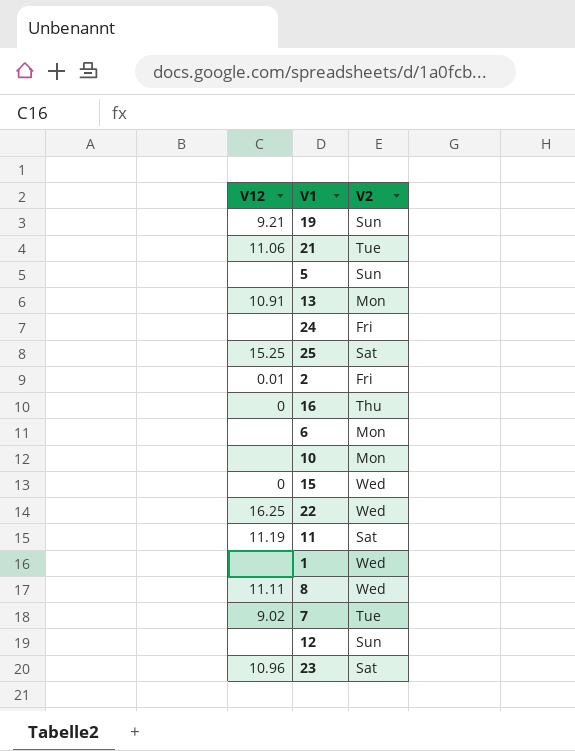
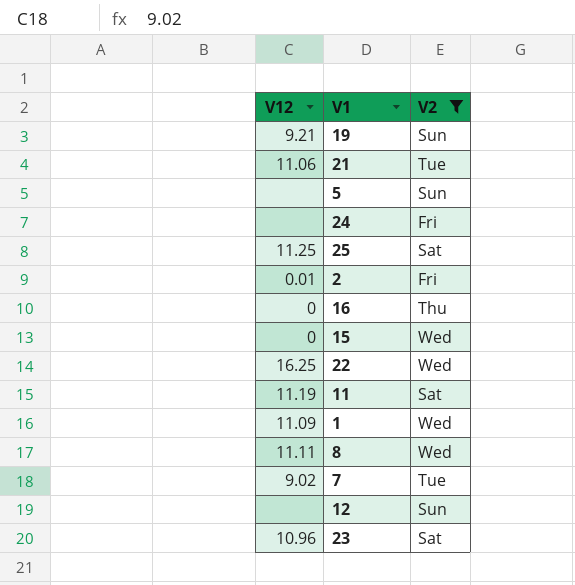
filter: none -> V2 != Mon
25 | V12: 15.25 -> 11.25
1 | V12: none -> 11.09

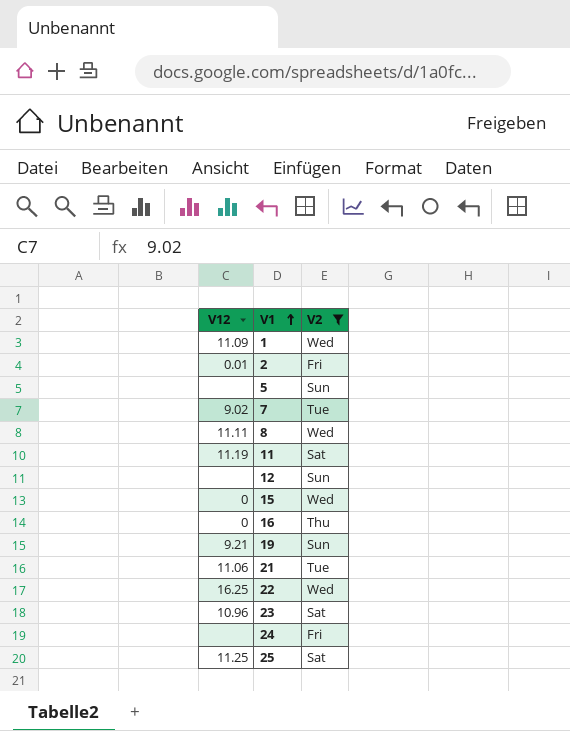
row order: none -> V1 ascending

